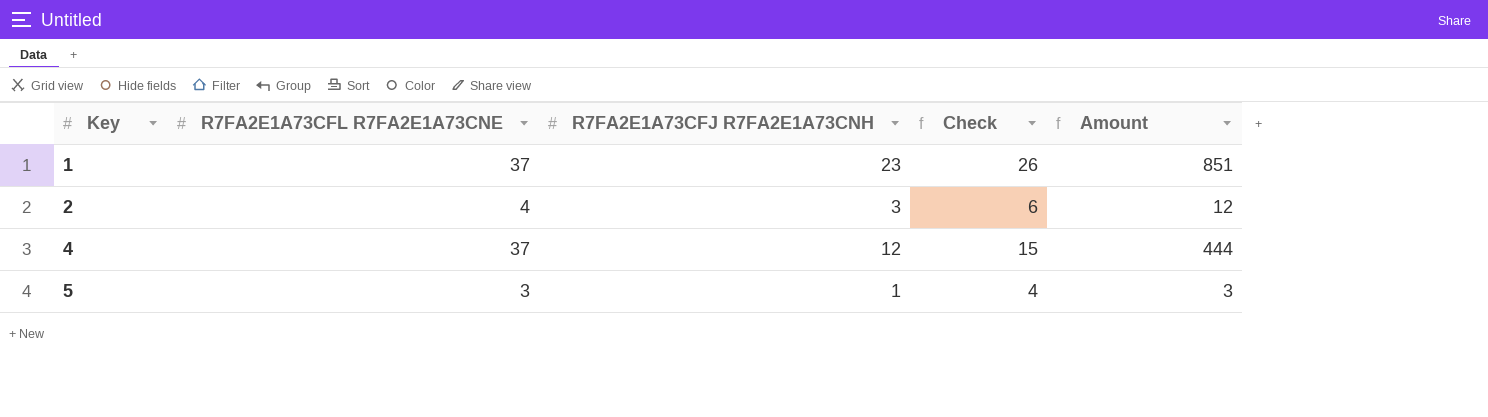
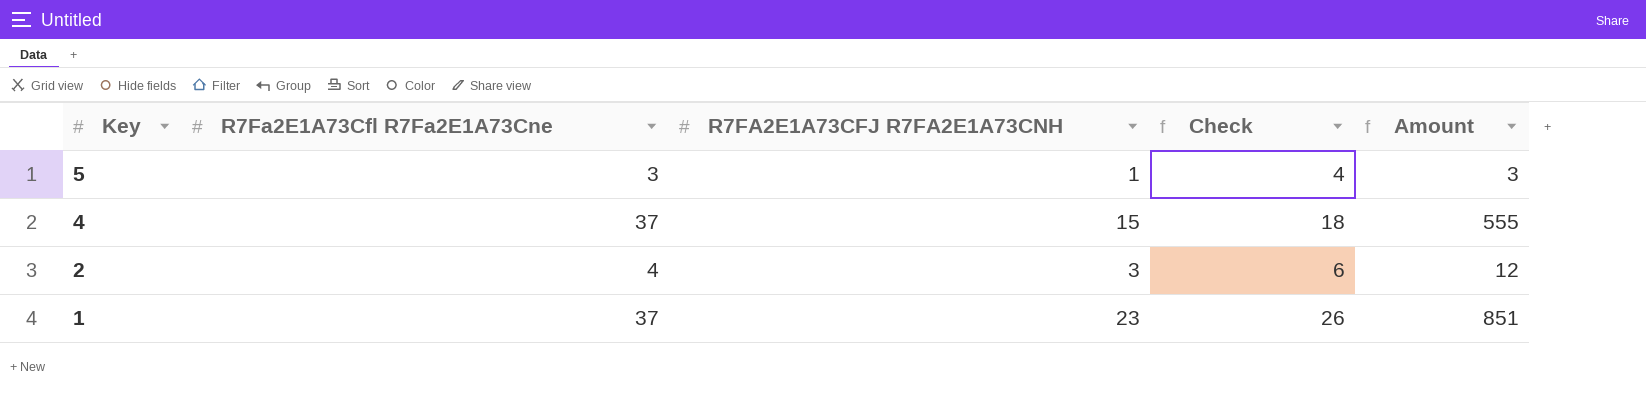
row order: Key ascending -> Key descending
column name: R7FA2E1A73CFL R7FA2E1A73CNE -> R7Fa2E1A73Cfl R7Fa2E1A73Cne
4 | R7FA2E1A73CFJ R7FA2E1A73CNH: 12 -> 15
4 | Check: 15 -> 18
4 | Amount: 444 -> 555

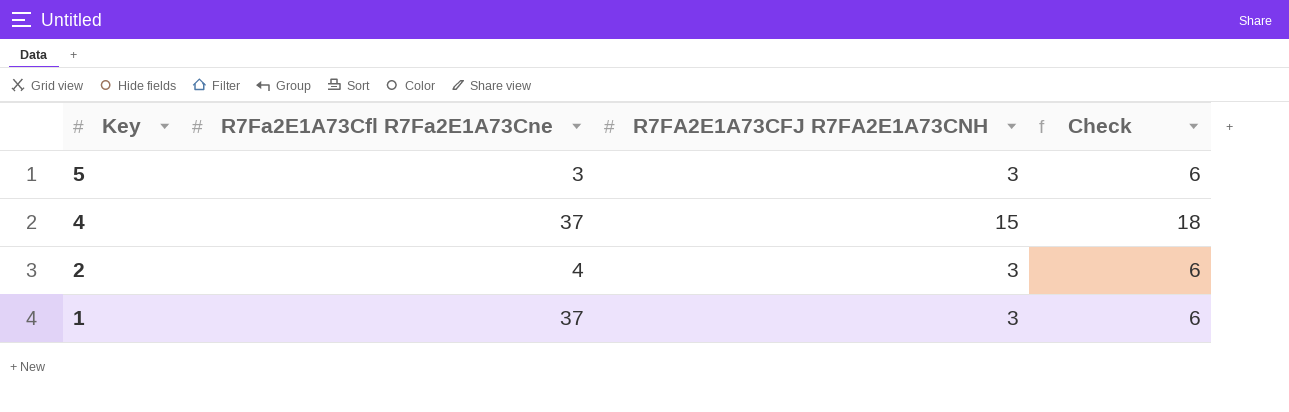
column Amount | formula: [R7Fa2E1A73Cfl R7Fa2E1A73Cne] * [R7FA2E1A73CFJ R7FA2E1A73CNH] -> none
5 | R7FA2E1A73CFJ R7FA2E1A73CNH: 1 -> 3
5 | Check: 4 -> 6
1 | R7FA2E1A73CFJ R7FA2E1A73CNH: 23 -> 3
1 | Check: 26 -> 6

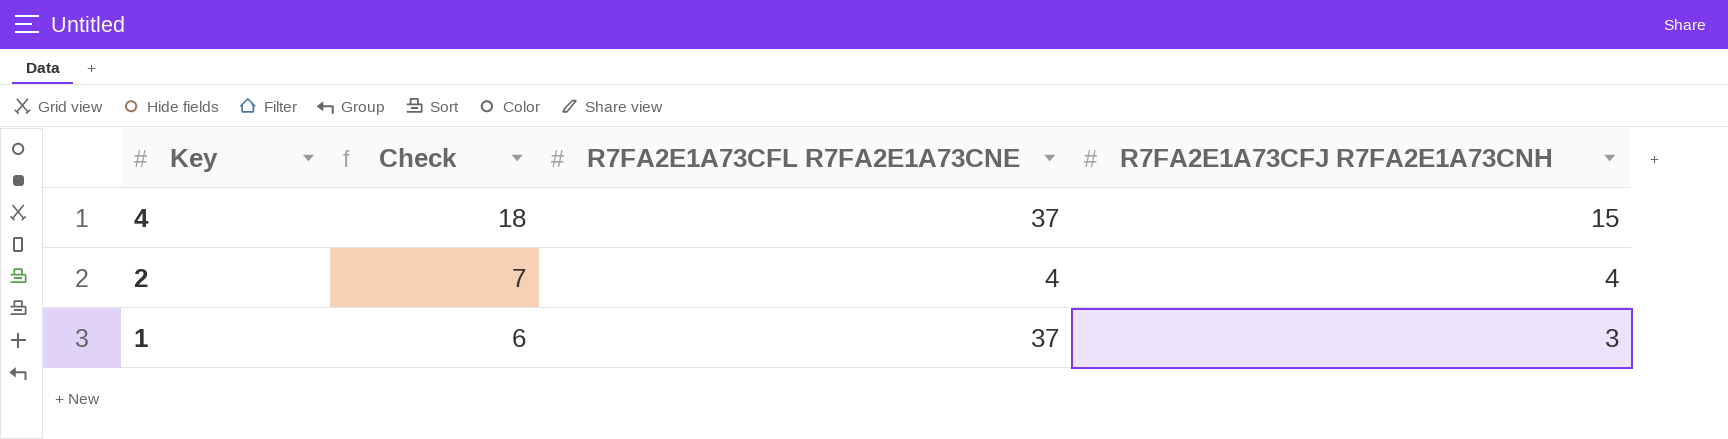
column Check | position: 4 -> 2
column name: R7Fa2E1A73Cfl R7Fa2E1A73Cne -> R7FA2E1A73CFL R7FA2E1A73CNE
row 5: 3 | 3 | 6 -> none
2 | Check: 6 -> 7
2 | R7FA2E1A73CFJ R7FA2E1A73CNH: 3 -> 4

